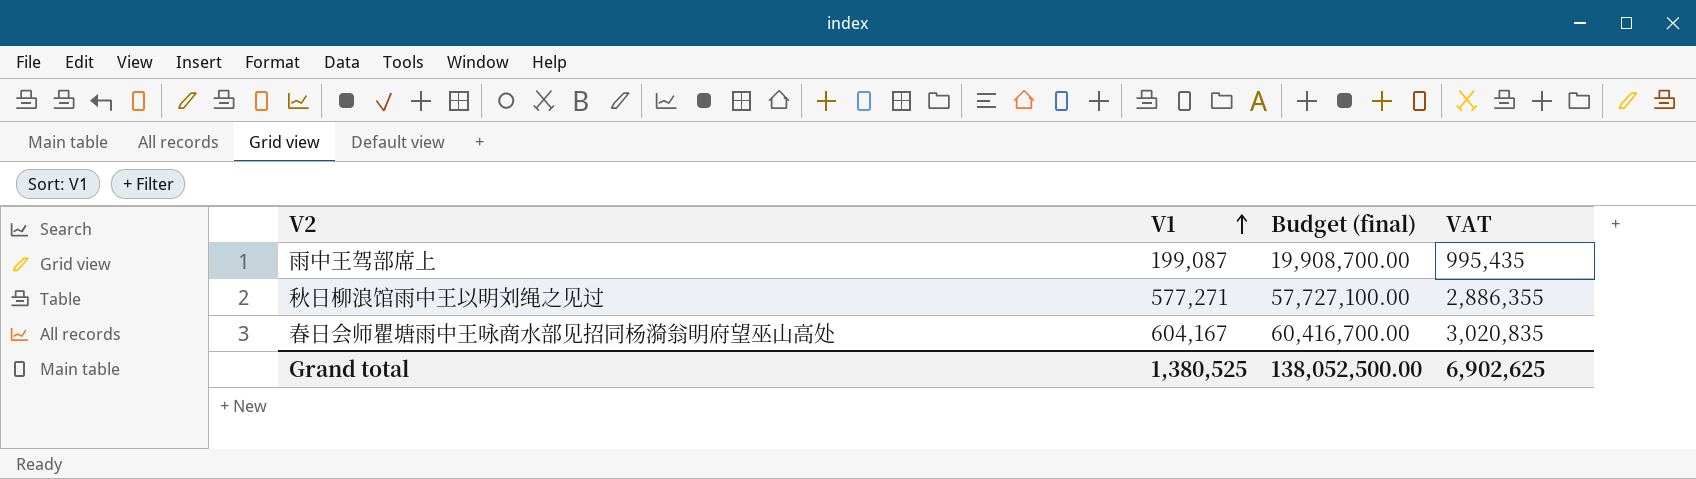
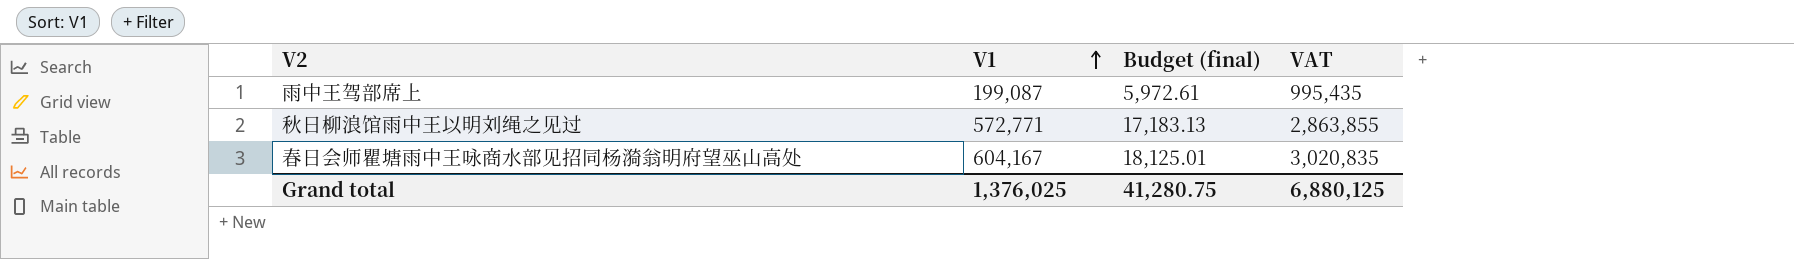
column Budget (final) | formula: [V1] * 100 -> [V1] * 0.03
秋日柳浪馆雨中王以明刘绳之见过 | V1: 577,271 -> 572,771
秋日柳浪馆雨中王以明刘绳之见过 | VAT: 2,886,355 -> 2,863,855
Grand total | V1: 1,380,525 -> 1,376,025
Grand total | Budget (final): 138,052,500.00 -> 41,280.75
Grand total | VAT: 6,902,625 -> 6,880,125

